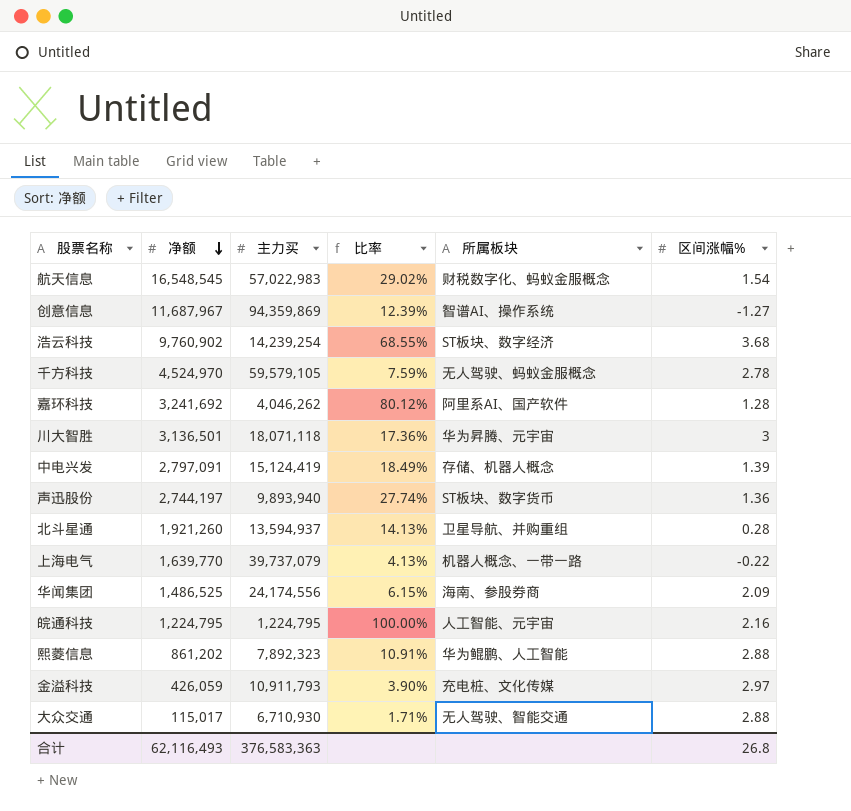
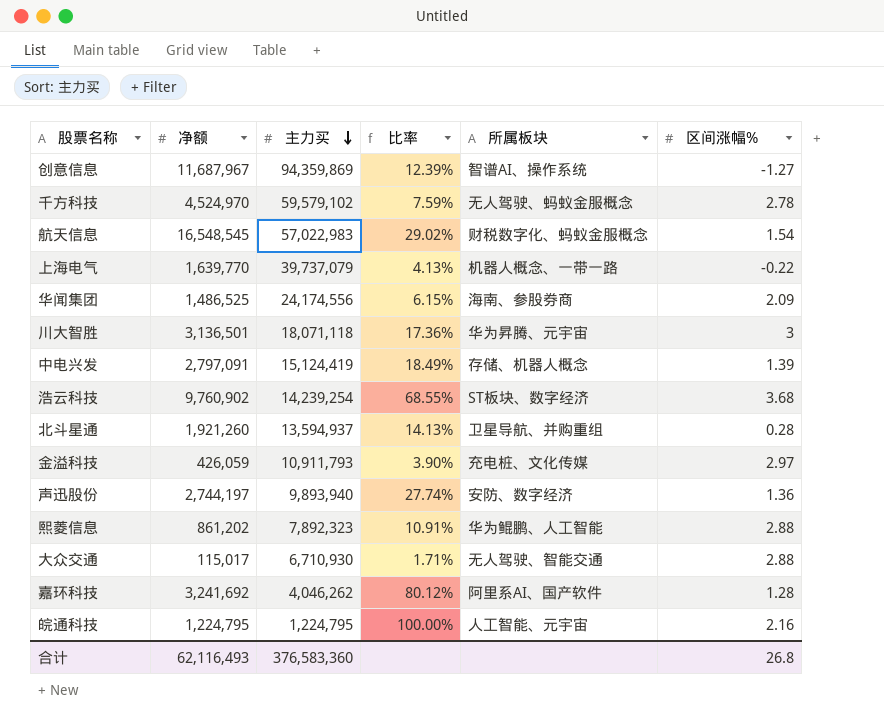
row order: 净额 descending -> 主力买 descending
千方科技 | 主力买: 59,579,105 -> 59,579,102
声迅股份 | 所属板块: ST板块、数字货币 -> 安防、数字经济
合计 | 主力买: 376,583,363 -> 376,583,360

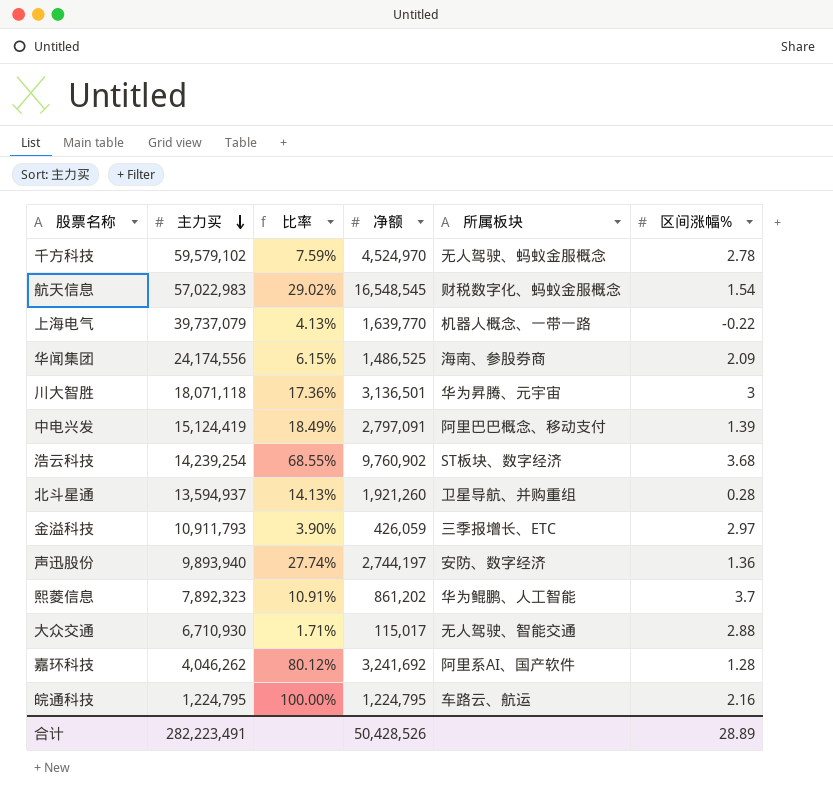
column 净额 | position: 2 -> 4
row 创意信息: 11,687,967 | 94,359,869 | 12.39% | 智谱AI、操作系统 | -1.27 -> none
中电兴发 | 所属板块: 存储、机器人概念 -> 阿里巴巴概念、移动支付
金溢科技 | 所属板块: 充电桩、文化传媒 -> 三季报增长、ETC
熙菱信息 | 区间涨幅%: 2.88 -> 3.7
皖通科技 | 所属板块: 人工智能、元宇宙 -> 车路云、航运
合计 | 主力买: 376,583,360 -> 282,223,491
合计 | 净额: 62,116,493 -> 50,428,526
合计 | 区间涨幅%: 26.8 -> 28.89

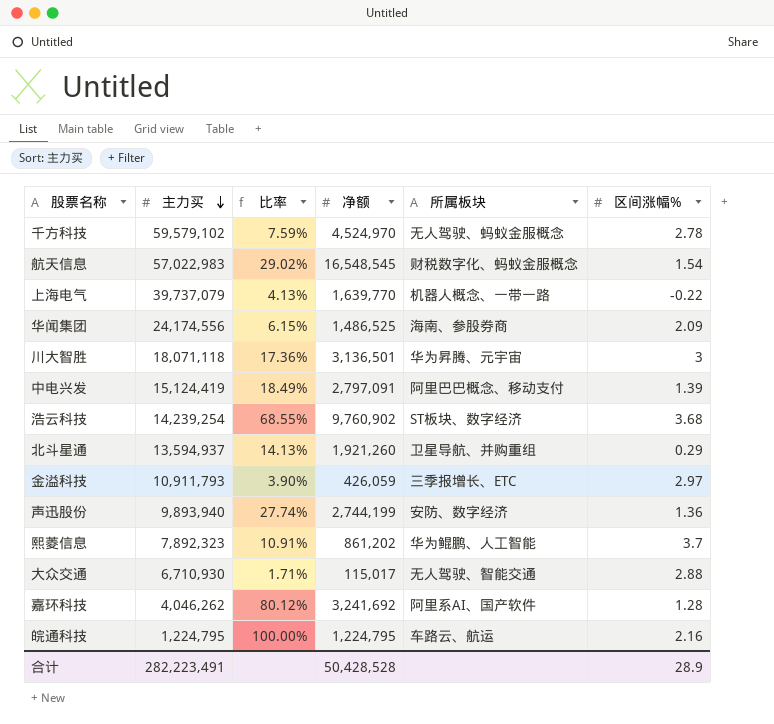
北斗星通 | 区间涨幅%: 0.28 -> 0.29
声迅股份 | 净额: 2,744,197 -> 2,744,199
合计 | 净额: 50,428,526 -> 50,428,528
合计 | 区间涨幅%: 28.89 -> 28.9

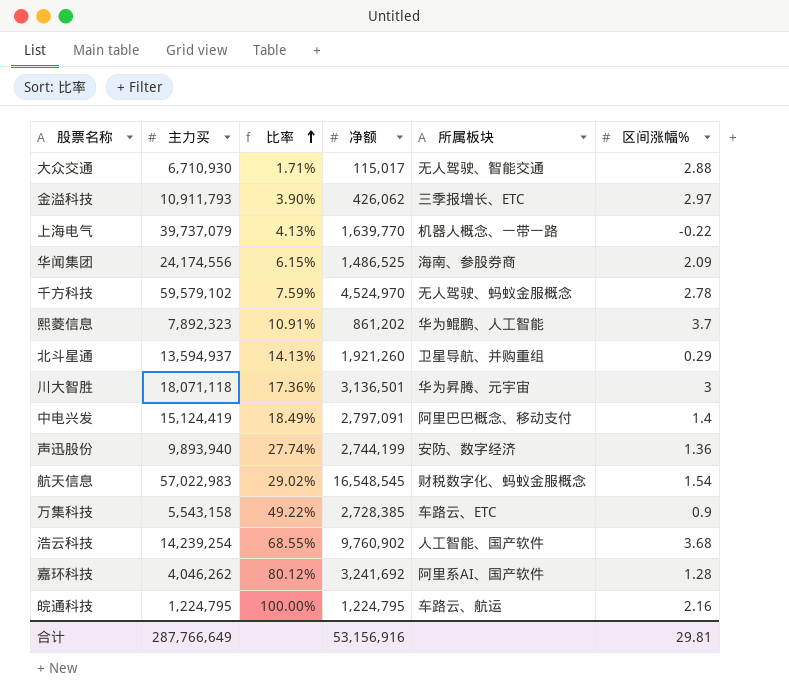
row order: 主力买 descending -> 比率 ascending
金溢科技 | 净额: 426,059 -> 426,062
中电兴发 | 区间涨幅%: 1.39 -> 1.4
row 万集科技: none -> 5,543,158 | 49.22% | 2,728,385 | 车路云、ETC | 0.9
浩云科技 | 所属板块: ST板块、数字经济 -> 人工智能、国产软件
合计 | 主力买: 282,223,491 -> 287,766,649
合计 | 净额: 50,428,528 -> 53,156,916
合计 | 区间涨幅%: 28.9 -> 29.81

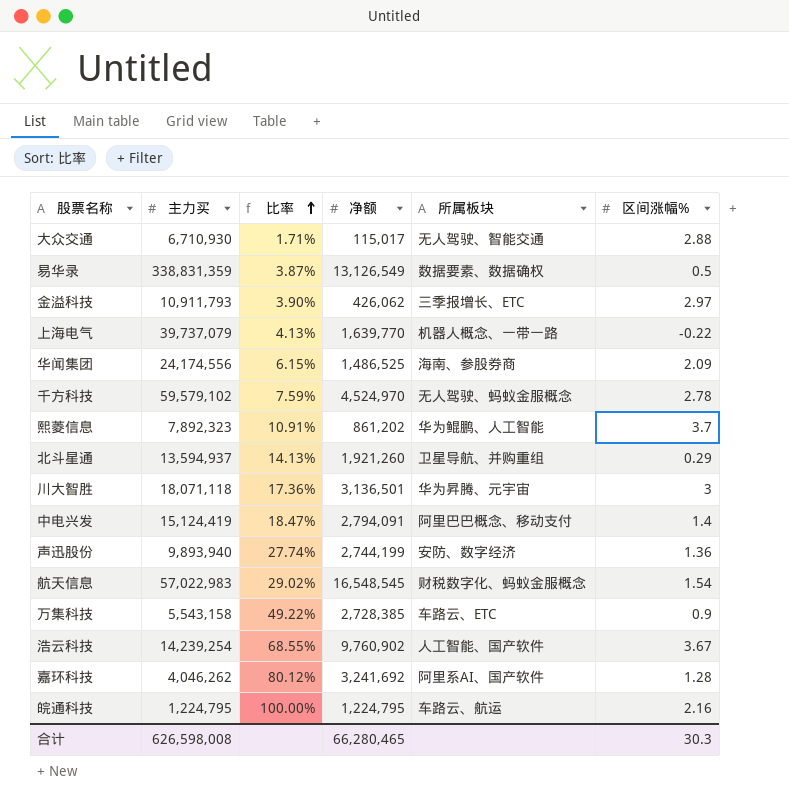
row 易华录: none -> 338,831,359 | 3.87% | 13,126,549 | 数据要素、数据确权 | 0.5
中电兴发 | 比率: 18.49% -> 18.47%
中电兴发 | 净额: 2,797,091 -> 2,794,091
浩云科技 | 区间涨幅%: 3.68 -> 3.67
合计 | 主力买: 287,766,649 -> 626,598,008
合计 | 净额: 53,156,916 -> 66,280,465
合计 | 区间涨幅%: 29.81 -> 30.3

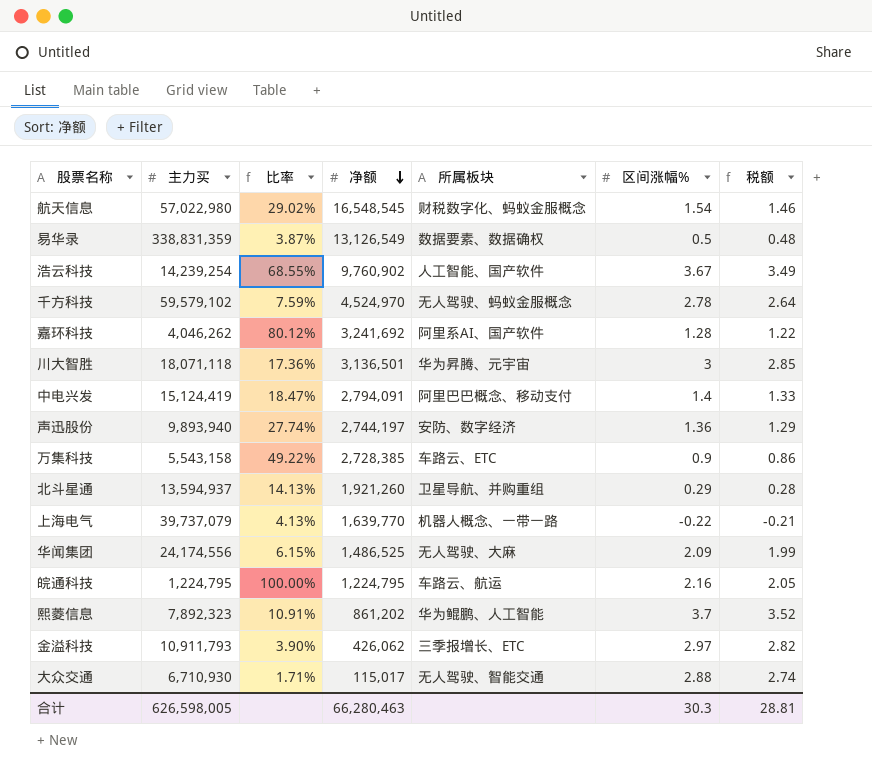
row order: 比率 ascending -> 净额 descending
column 税额 | formula: none -> [区间涨幅%] * 0.95
航天信息 | 主力买: 57,022,983 -> 57,022,980
声迅股份 | 净额: 2,744,199 -> 2,744,197
华闻集团 | 所属板块: 海南、参股券商 -> 无人驾驶、大麻
合计 | 主力买: 626,598,008 -> 626,598,005
合计 | 净额: 66,280,465 -> 66,280,463

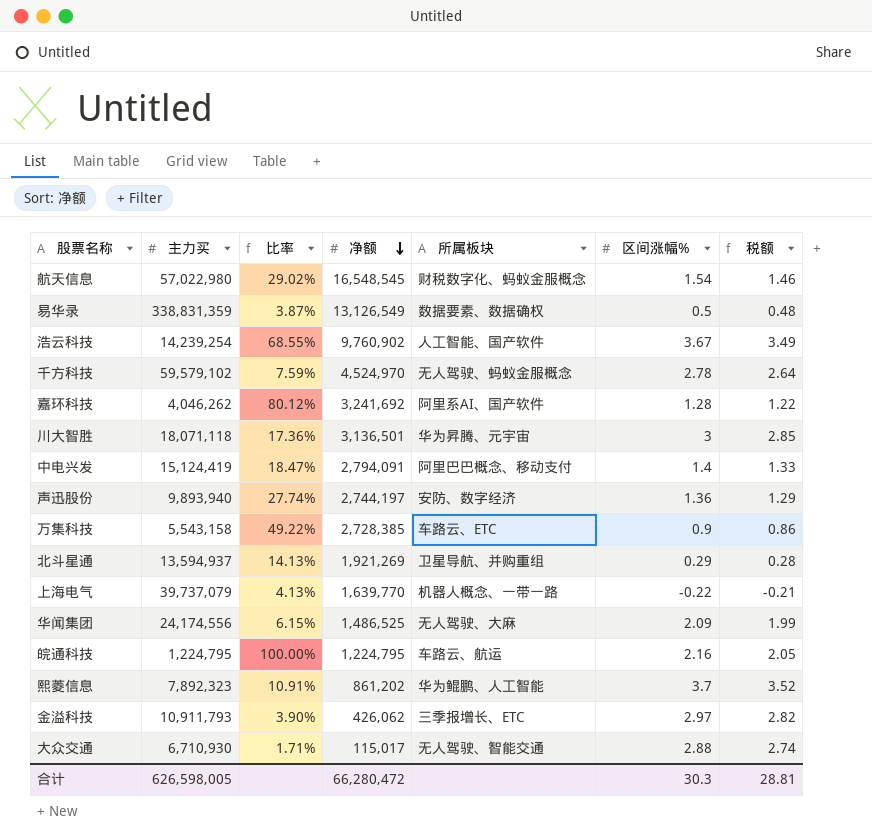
北斗星通 | 净额: 1,921,260 -> 1,921,269
合计 | 净额: 66,280,463 -> 66,280,472

